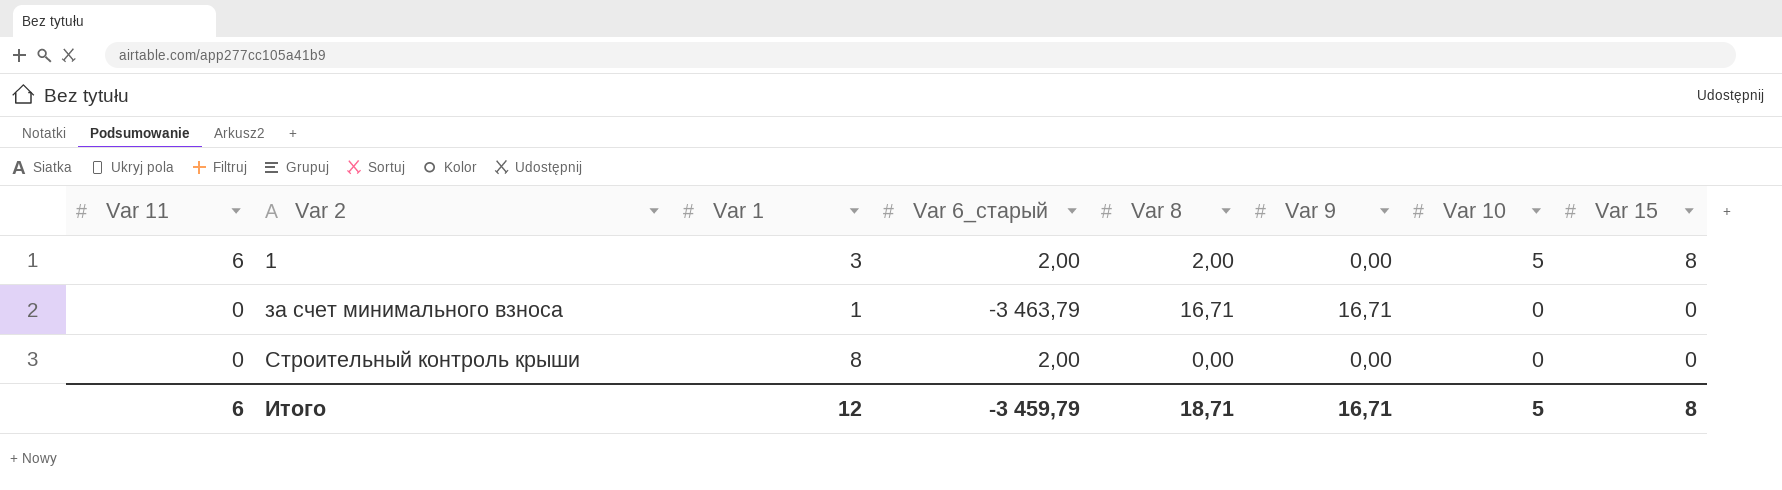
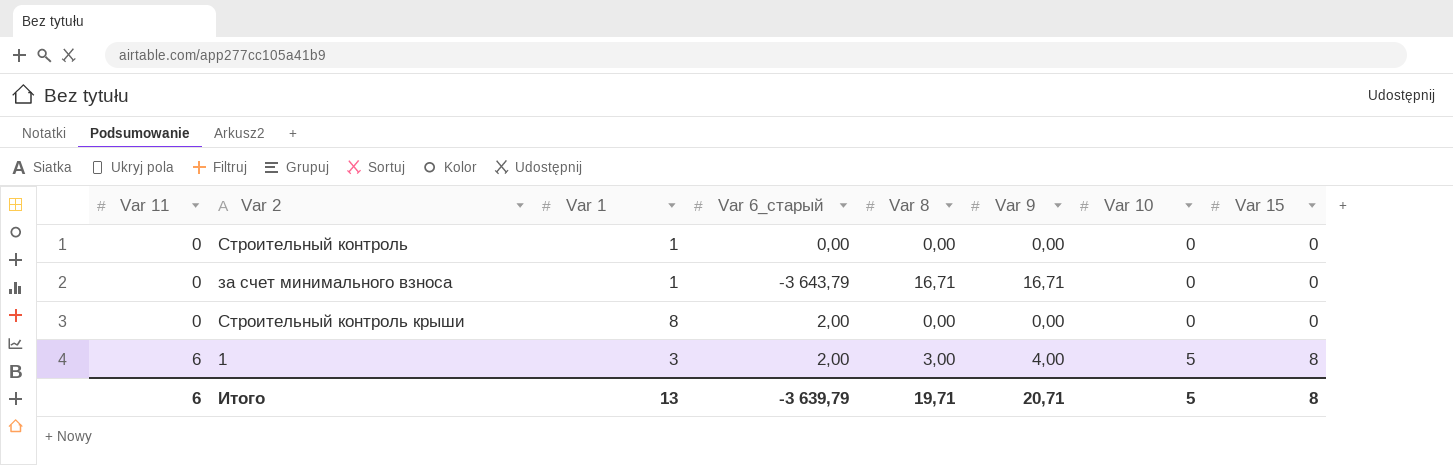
row order: Var 11 descending -> Var 11 ascending
row Строительный контроль: none -> 0 | 1 | 0,00 | 0,00 | 0,00 | 0 | 0
за счет минимального взноса | Var 6_старый: -3 463,79 -> -3 643,79
1 | Var 8: 2,00 -> 3,00
1 | Var 9: 0,00 -> 4,00
Итого | Var 1: 12 -> 13
Итого | Var 6_старый: -3 459,79 -> -3 639,79
Итого | Var 8: 18,71 -> 19,71
Итого | Var 9: 16,71 -> 20,71

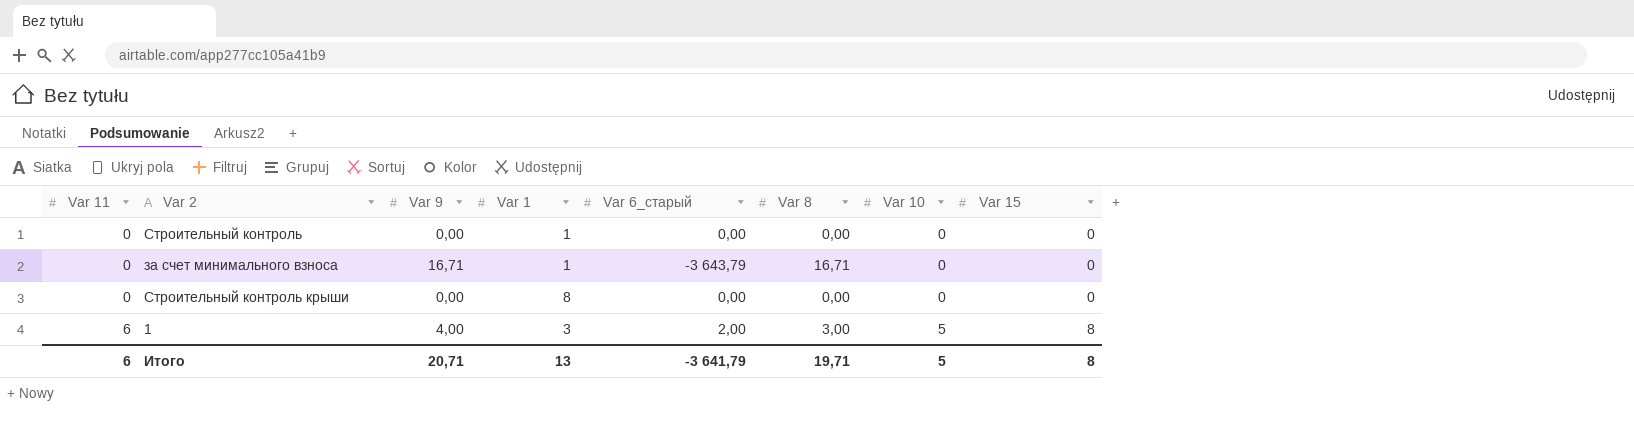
column Var 9 | position: 6 -> 3
Строительный контроль крыши | Var 6_старый: 2,00 -> 0,00
Итого | Var 6_старый: -3 639,79 -> -3 641,79

